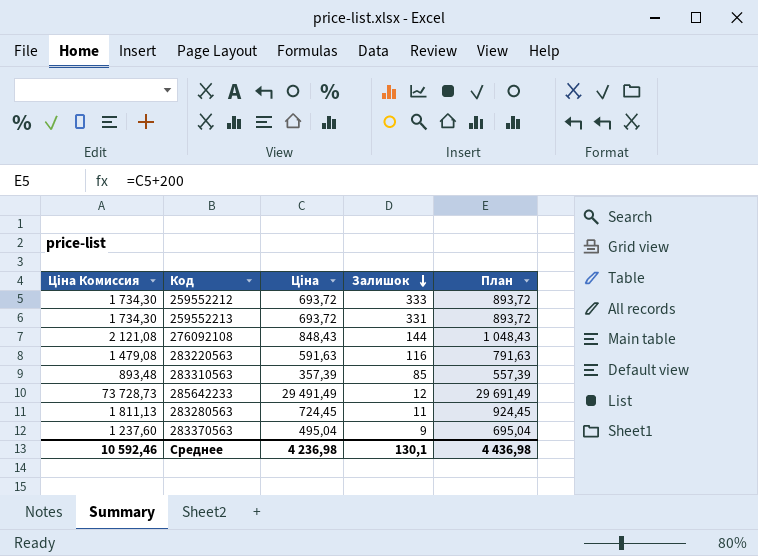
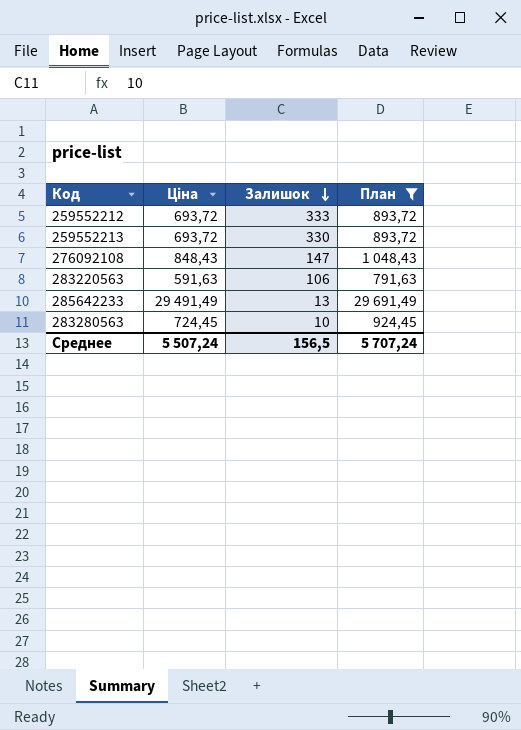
filter: none -> План >= 791,63
column Ціна Комиссия | formula: [Ціна] * 2,5 -> none
259552213 | Залишок: 331 -> 330
276092108 | Залишок: 144 -> 147
283220563 | Залишок: 116 -> 106
285642233 | Залишок: 12 -> 13
283280563 | Залишок: 11 -> 10
Среднее | Ціна: 4 236,98 -> 5 507,24
Среднее | Залишок: 130,1 -> 156,5
Среднее | План: 4 436,98 -> 5 707,24

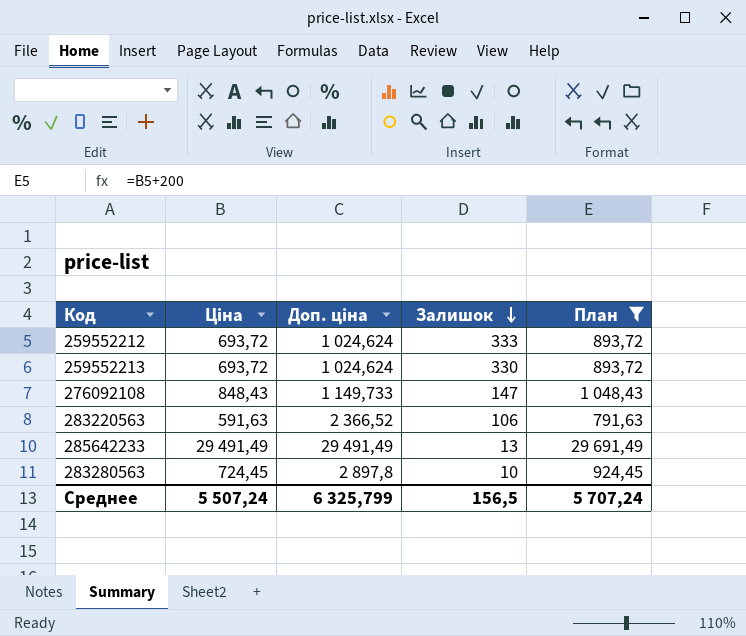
column Доп. ціна | position: none -> 3

